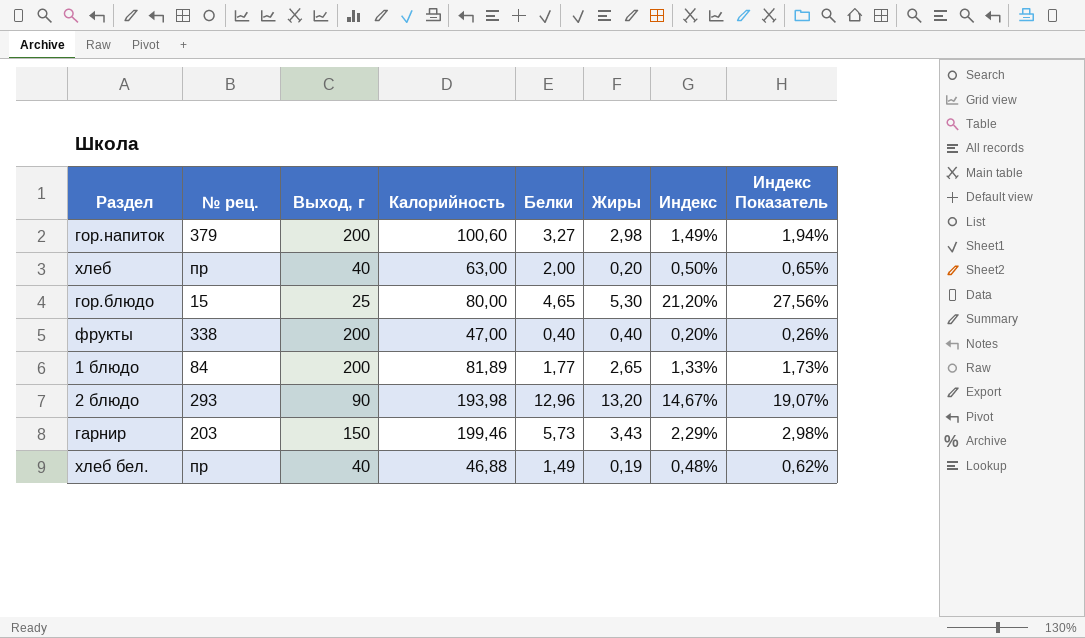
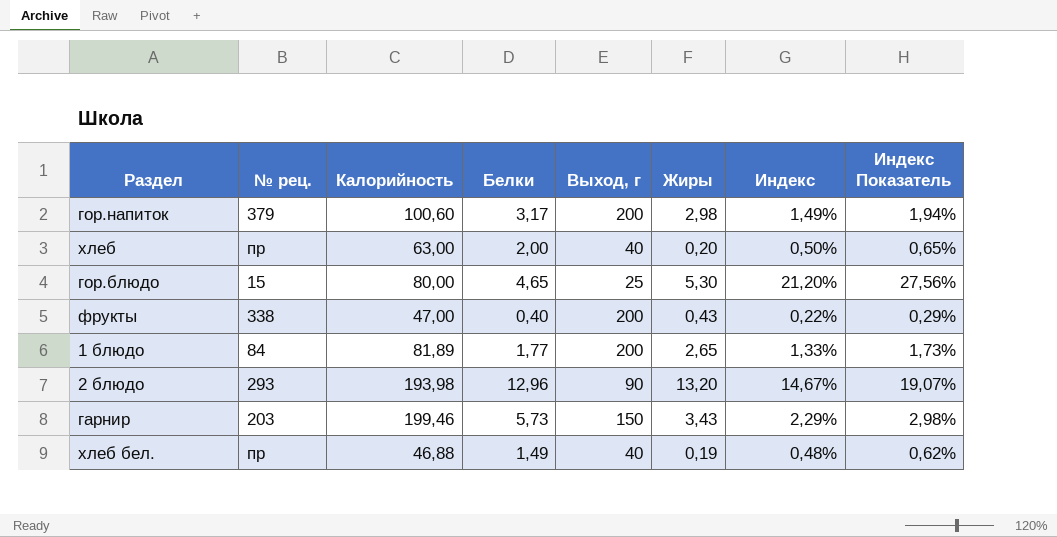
column Выход, г | position: 3 -> 5
гор.напиток | Белки: 3,27 -> 3,17
фрукты | Жиры: 0,40 -> 0,43
фрукты | Индекс: 0,20% -> 0,22%
фрукты | Индекс Показатель: 0,26% -> 0,29%

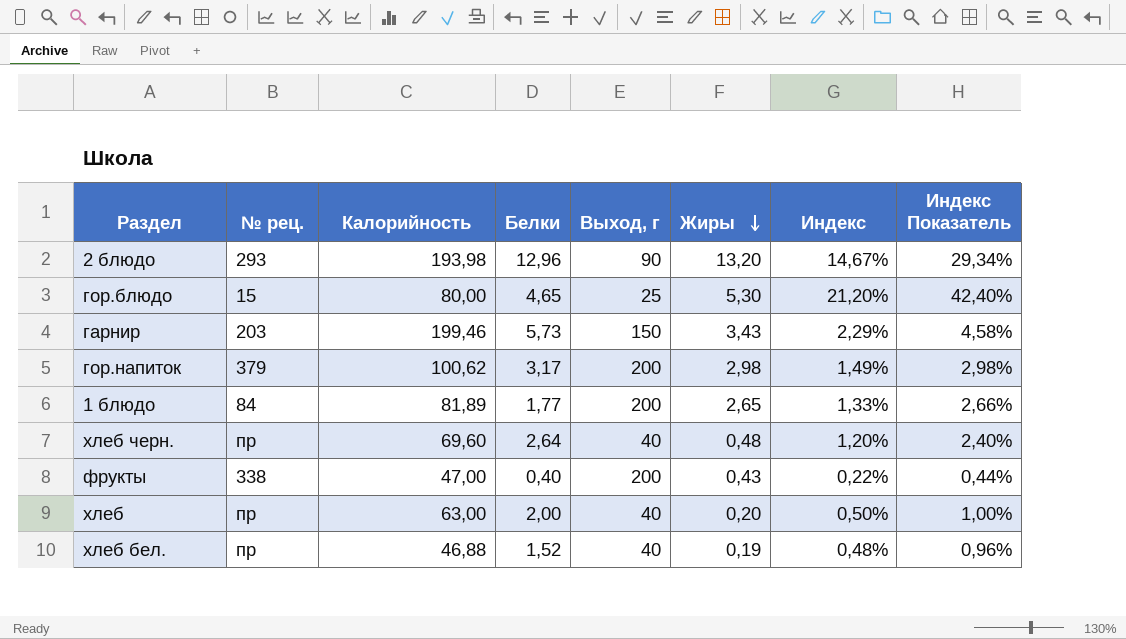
row order: none -> Жиры descending
column Индекс Показатель | formula: [Индекс] * 1,3 -> [Индекс] * 2
гор.напиток | Калорийность: 100,60 -> 100,62
row хлеб черн.: none -> пр | 69,60 | 2,64 | 40 | 0,48 | 1,20% | 2,40%
хлеб бел. | Белки: 1,49 -> 1,52

